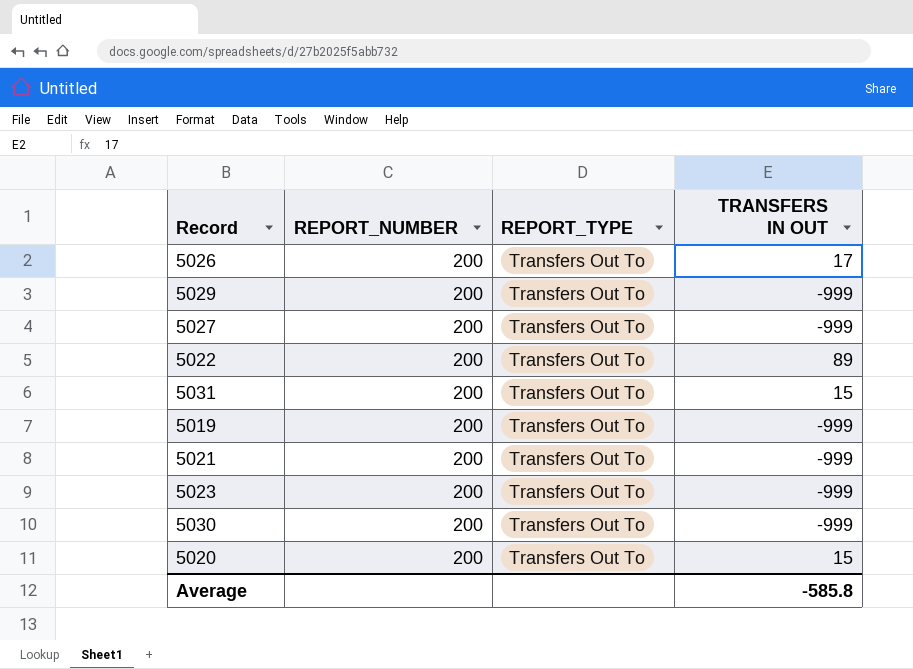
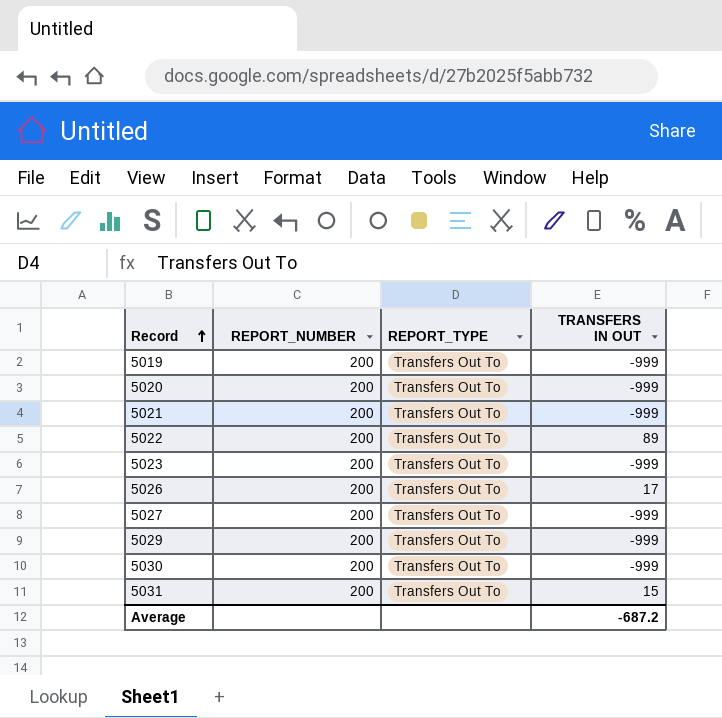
row order: none -> Record ascending
5020 | TRANSFERS IN OUT: 15 -> -999
Average | TRANSFERS IN OUT: -585.8 -> -687.2

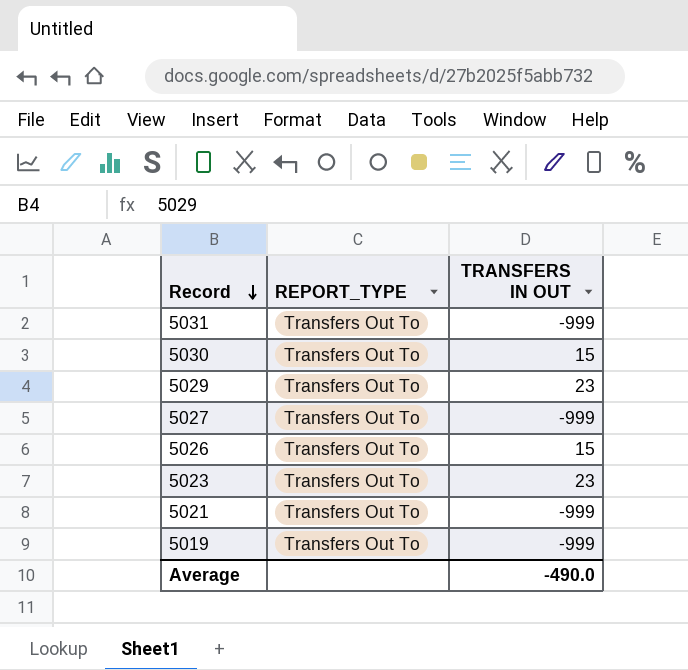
row order: Record ascending -> Record descending
column REPORT_NUMBER | position: 2 -> none
row 5020: 200 | Transfers Out To | -999 -> none
row 5022: 200 | Transfers Out To | 89 -> none
5031 | TRANSFERS IN OUT: 15 -> -999
5030 | TRANSFERS IN OUT: -999 -> 15
5029 | TRANSFERS IN OUT: -999 -> 23
5026 | TRANSFERS IN OUT: 17 -> 15
5023 | TRANSFERS IN OUT: -999 -> 23
Average | TRANSFERS IN OUT: -687.2 -> -490.0

